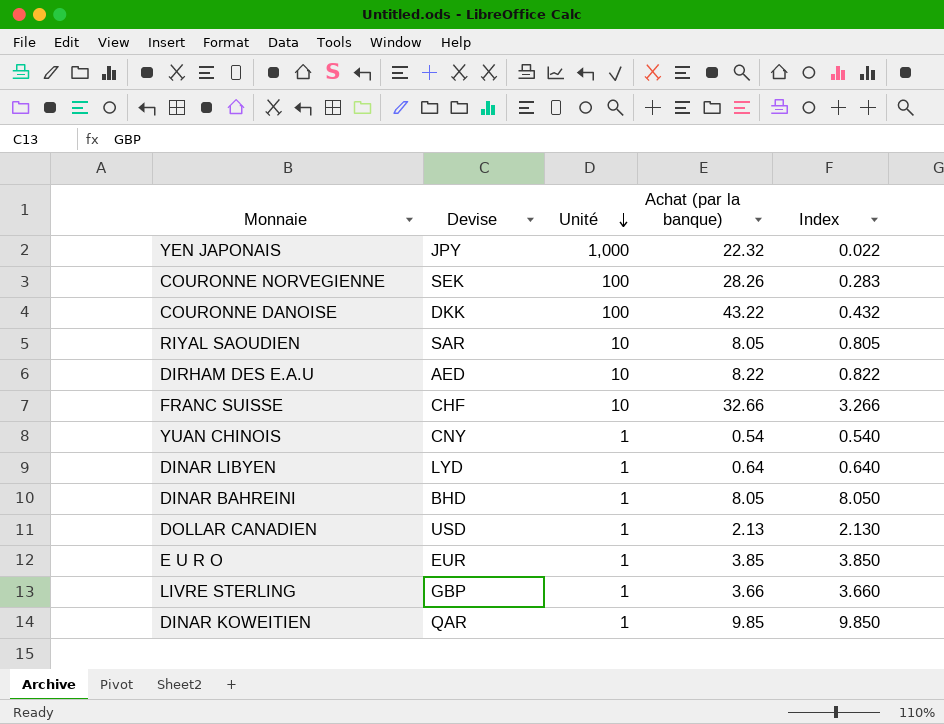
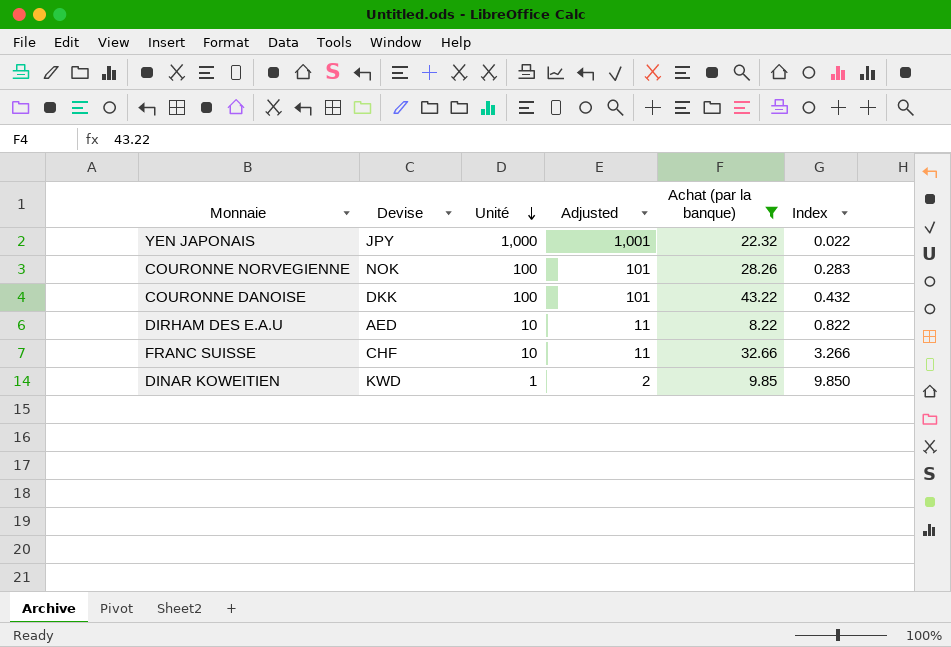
filter: none -> Achat (par la banque) >= 8.22
column Adjusted | formula: none -> [Unité] + 1
COURONNE NORVEGIENNE | Devise: SEK -> NOK
DINAR KOWEITIEN | Devise: QAR -> KWD

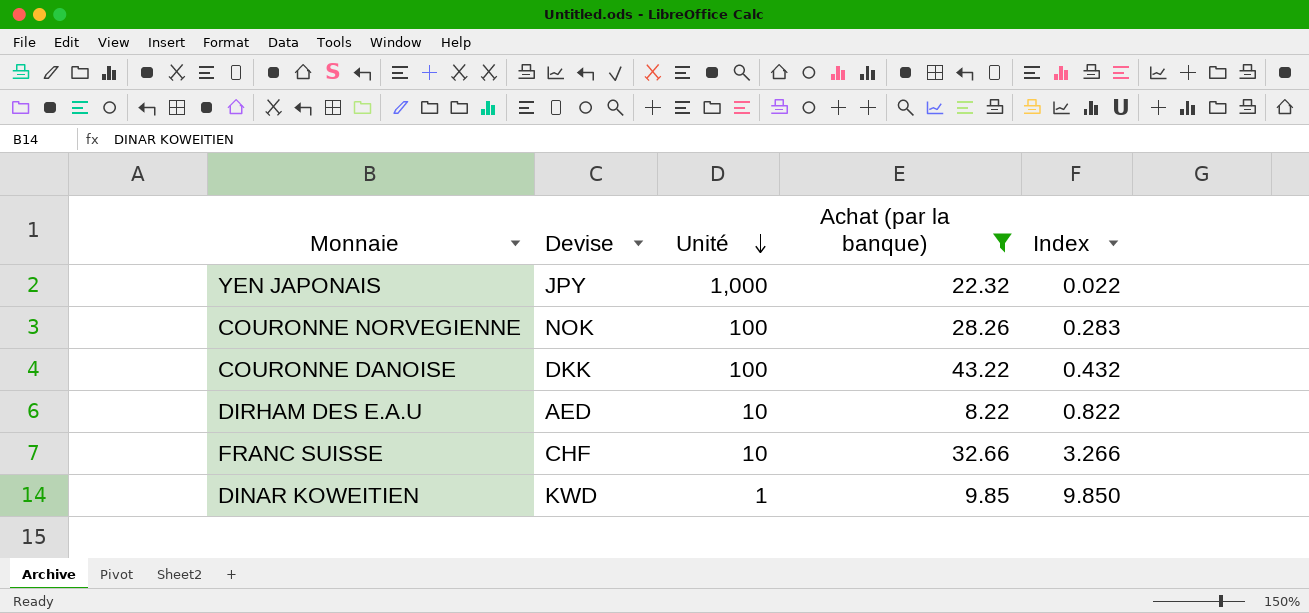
column Adjusted | formula: [Unité] + 1 -> none

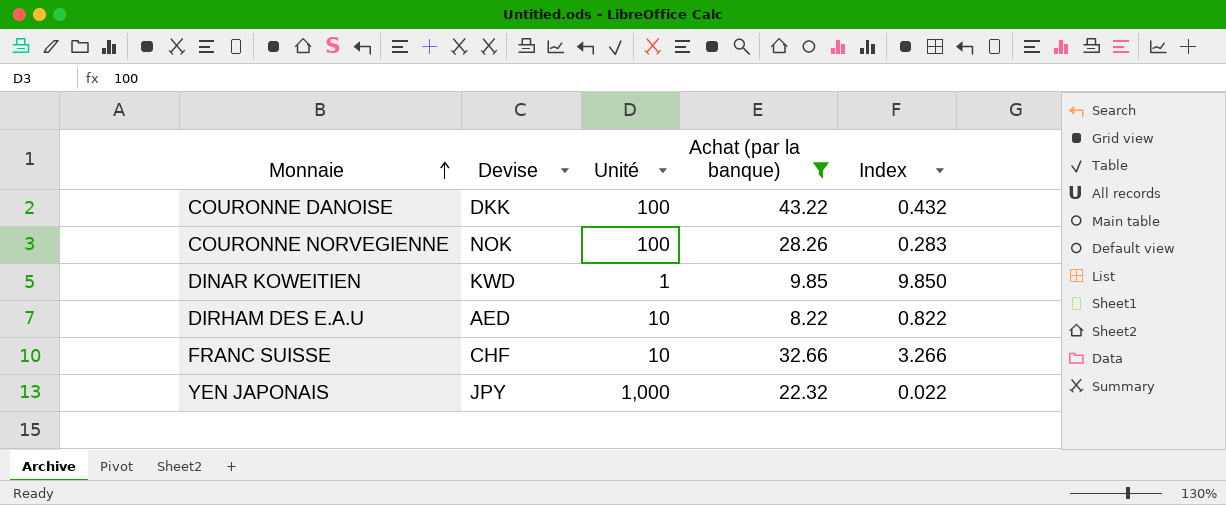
row order: Unité descending -> Monnaie ascending

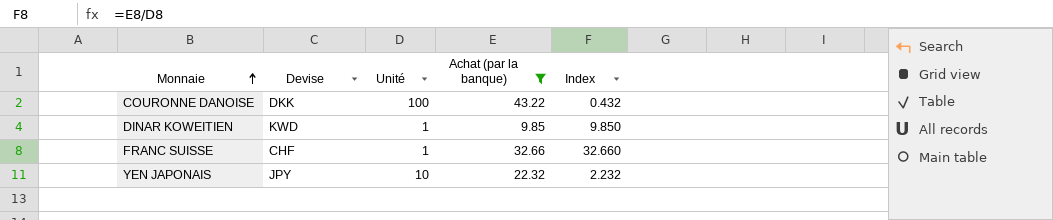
row COURONNE NORVEGIENNE: NOK | 100 | 28.26 | 0.283 -> none
row DIRHAM DES E.A.U: AED | 10 | 8.22 | 0.822 -> none
FRANC SUISSE | Unité: 10 -> 1
FRANC SUISSE | Index: 3.266 -> 32.660
YEN JAPONAIS | Unité: 1,000 -> 10
YEN JAPONAIS | Index: 0.022 -> 2.232

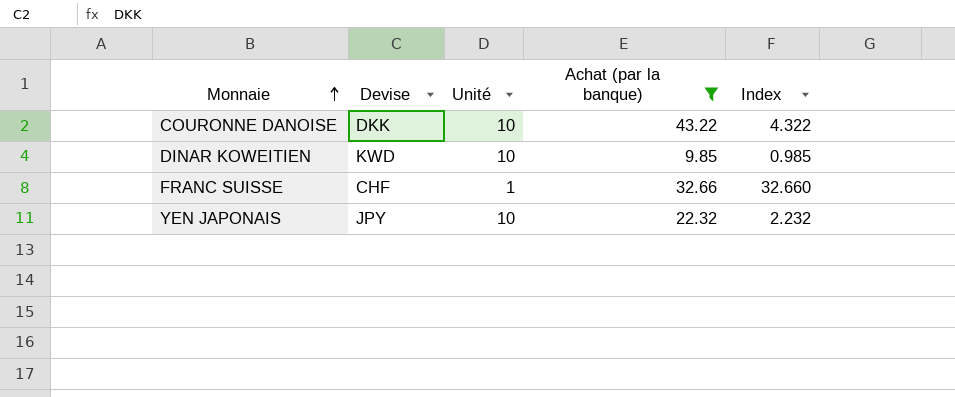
COURONNE DANOISE | Unité: 100 -> 10
COURONNE DANOISE | Index: 0.432 -> 4.322
DINAR KOWEITIEN | Unité: 1 -> 10
DINAR KOWEITIEN | Index: 9.850 -> 0.985

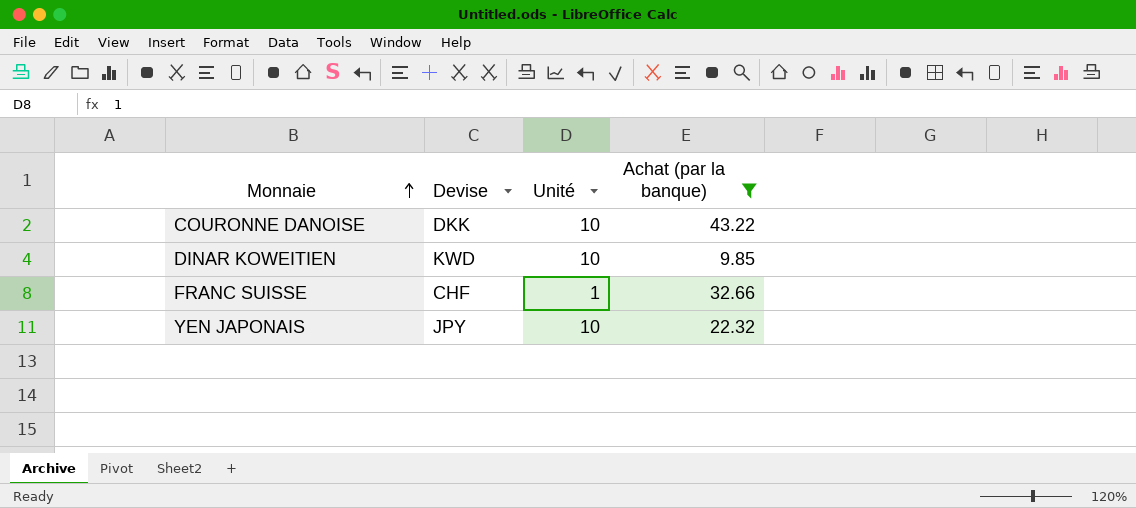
column Index | formula: [Achat (par la banque)] / [Unité] -> none

